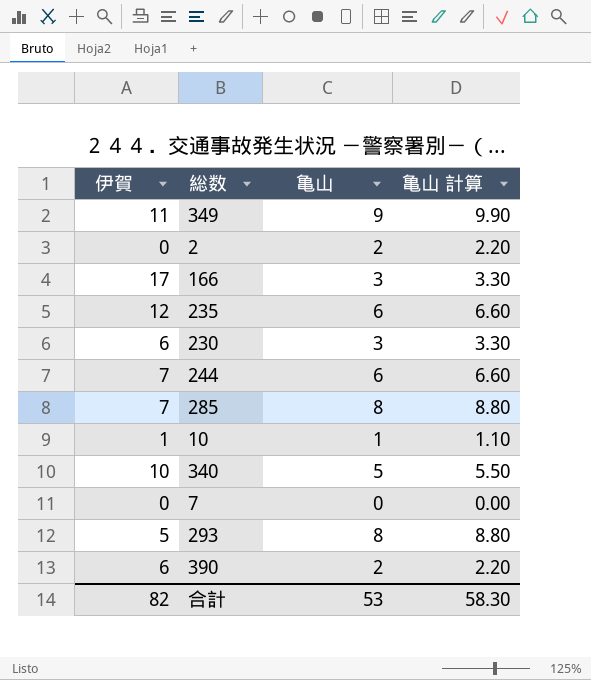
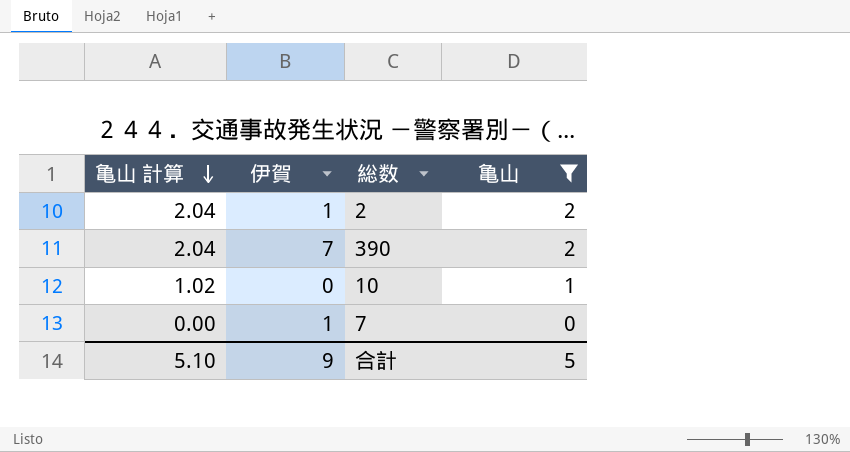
filter: none -> 亀山 <= 2
row order: none -> 亀山 計算 descending
column 亀山 計算 | formula: [亀山] * 1.1 -> [亀山] * 1.02
column 亀山 計算 | position: 4 -> 1
2 | 伊賀: 0 -> 1
390 | 伊賀: 6 -> 7
10 | 伊賀: 1 -> 0
7 | 伊賀: 0 -> 1
合計 | 亀山 計算: 58.30 -> 5.10
合計 | 伊賀: 82 -> 9
合計 | 亀山: 53 -> 5

